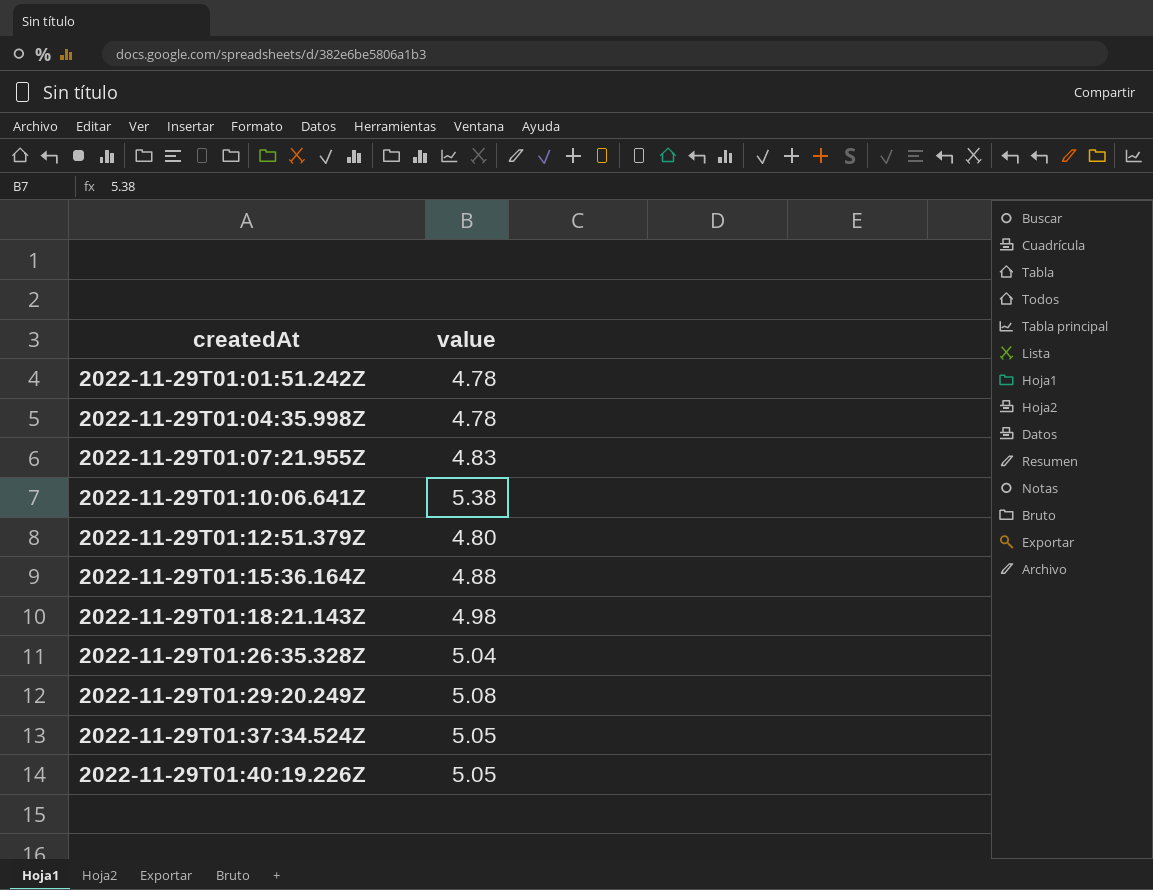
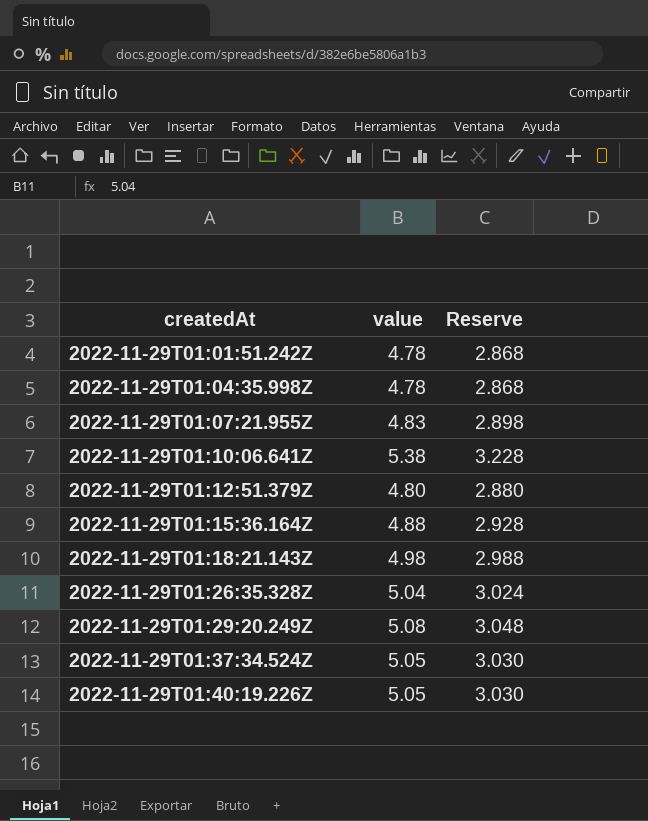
column Reserve | formula: none -> [value] * 0.6

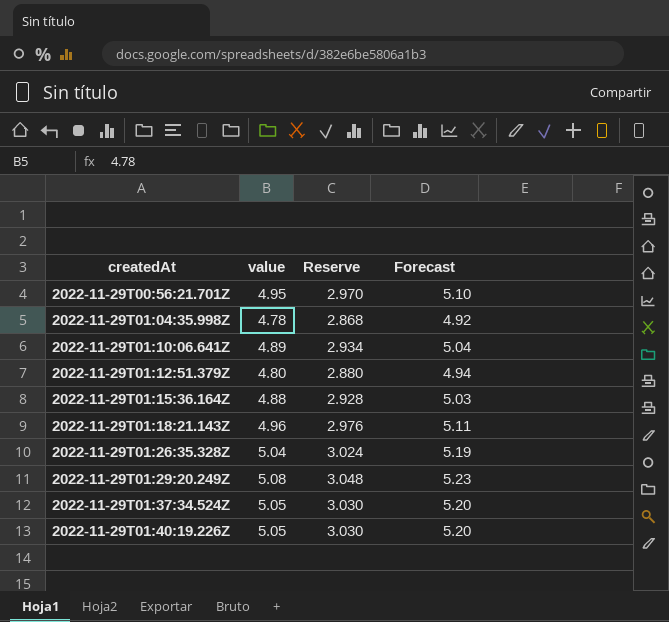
column Forecast | formula: none -> [value] * 1.03
row 2022-11-29T01:01:51.242Z: 4.78 | 2.868 -> none
row 2022-11-29T01:07:21.955Z: 4.83 | 2.898 -> none
row 2022-11-29T00:56:21.701Z: none -> 4.95 | 2.970 | 5.10
2022-11-29T01:10:06.641Z | value: 5.38 -> 4.89
2022-11-29T01:10:06.641Z | Reserve: 3.228 -> 2.934
2022-11-29T01:18:21.143Z | value: 4.98 -> 4.96
2022-11-29T01:18:21.143Z | Reserve: 2.988 -> 2.976

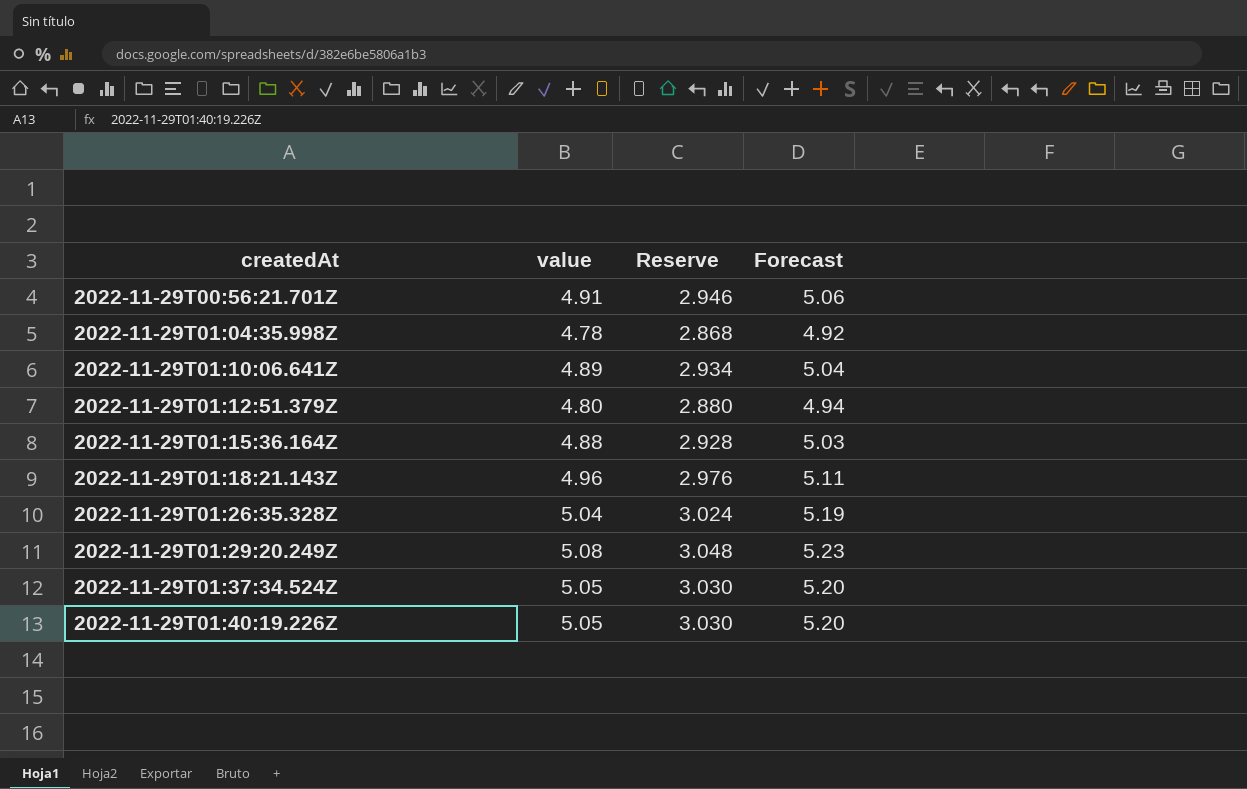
2022-11-29T00:56:21.701Z | value: 4.95 -> 4.91
2022-11-29T00:56:21.701Z | Reserve: 2.970 -> 2.946
2022-11-29T00:56:21.701Z | Forecast: 5.10 -> 5.06

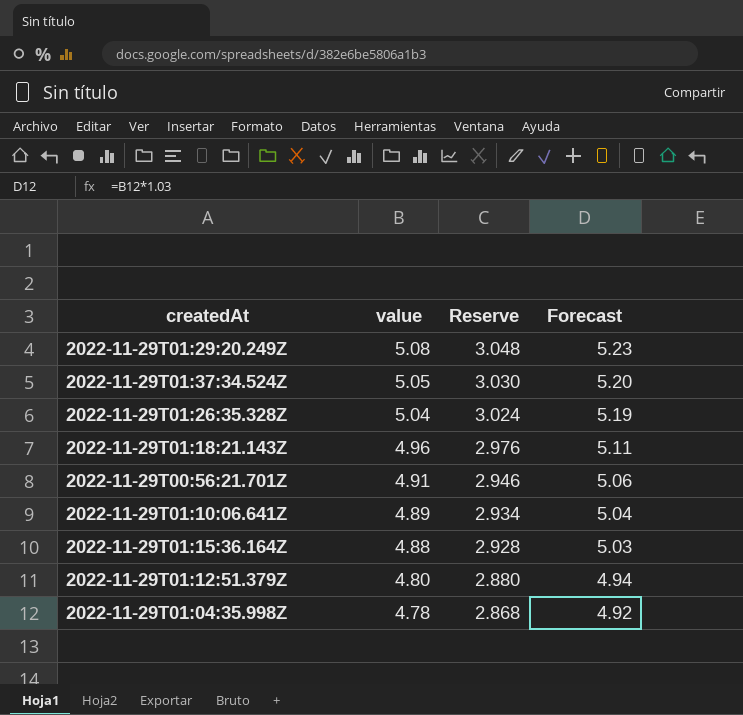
row order: createdAt ascending -> value descending
row 2022-11-29T01:40:19.226Z: 5.05 | 3.030 | 5.20 -> none

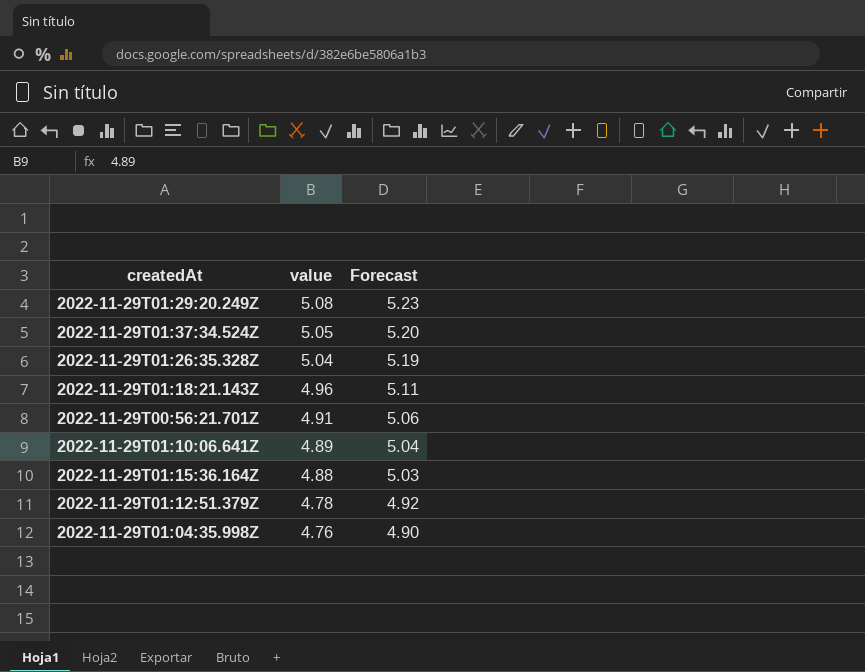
column Reserve | formula: [value] * 0.6 -> none
2022-11-29T01:12:51.379Z | value: 4.80 -> 4.78
2022-11-29T01:12:51.379Z | Forecast: 4.94 -> 4.92
2022-11-29T01:04:35.998Z | value: 4.78 -> 4.76
2022-11-29T01:04:35.998Z | Forecast: 4.92 -> 4.90

